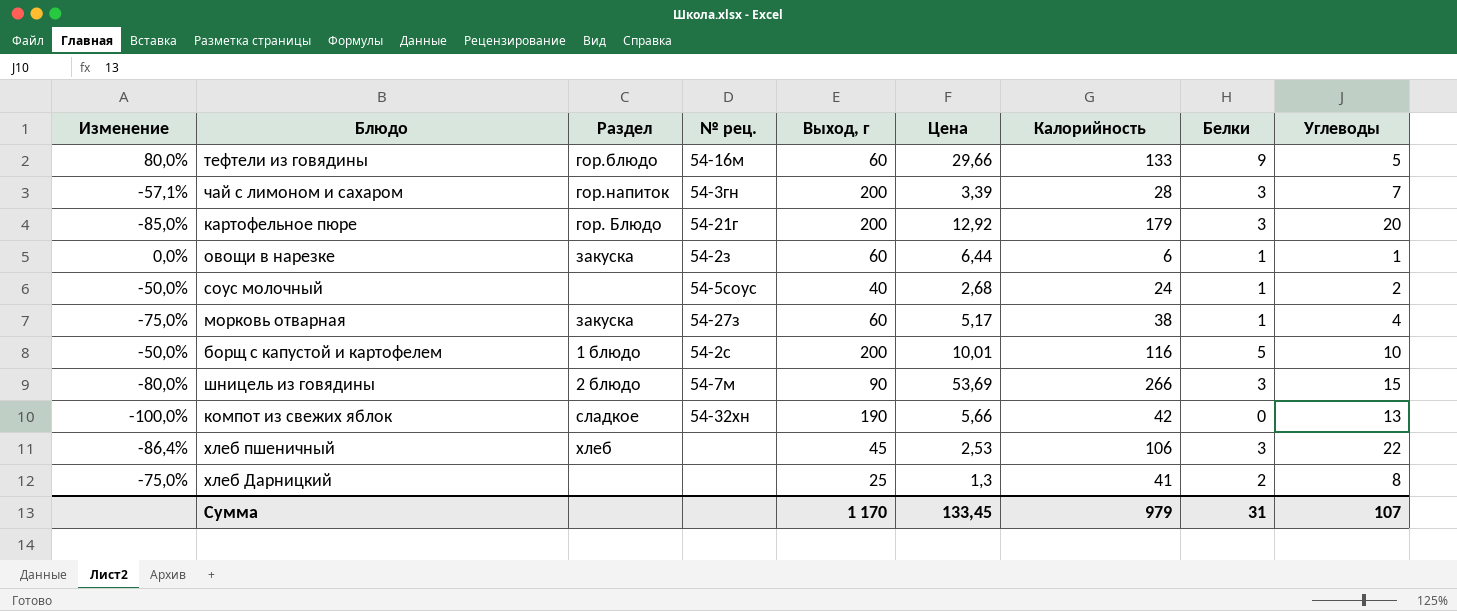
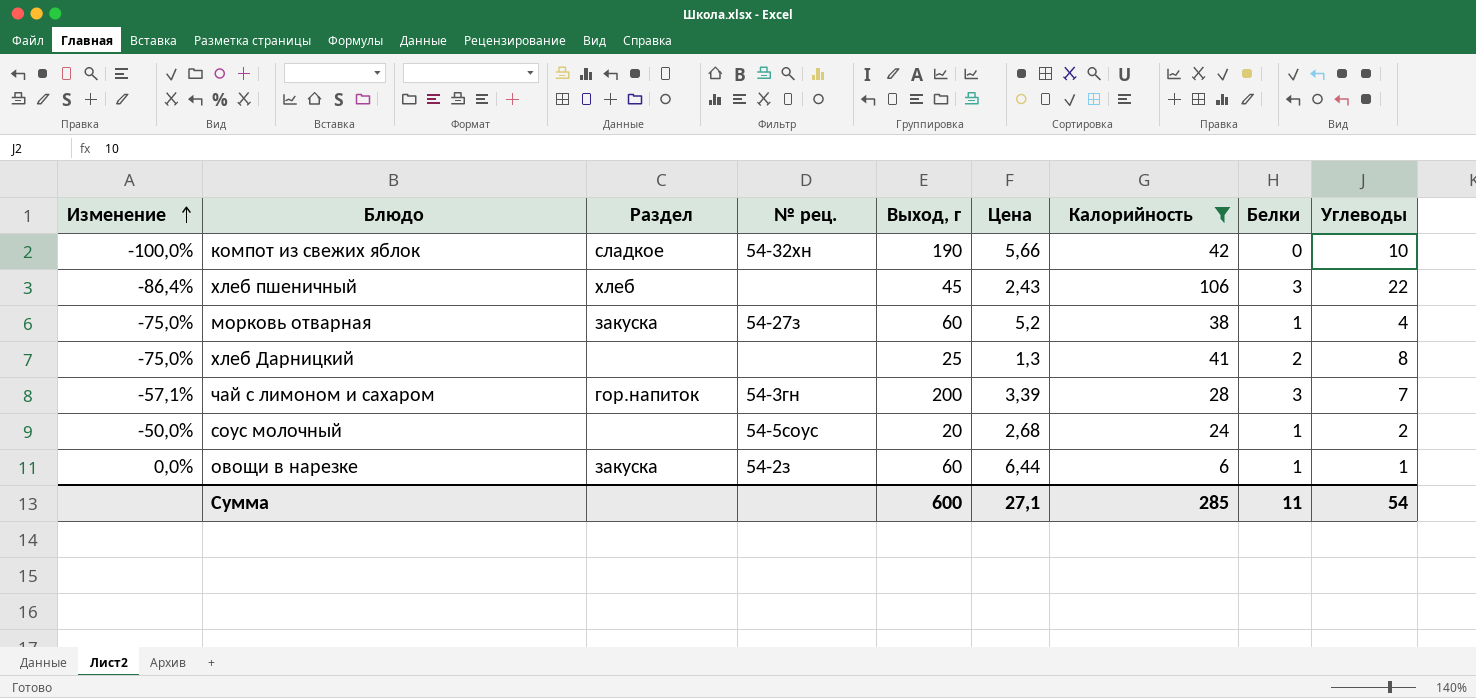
filter: none -> Калорийность <= 106
row order: none -> Изменение ascending
компот из свежих яблок | Углеводы: 13 -> 10
хлеб пшеничный | Цена: 2,53 -> 2,43
морковь отварная | Цена: 5,17 -> 5,2
соус молочный | Выход, г: 40 -> 20
Сумма | Выход, г: 1 170 -> 600
Сумма | Цена: 133,45 -> 27,1
Сумма | Калорийность: 979 -> 285
Сумма | Белки: 31 -> 11
Сумма | Углеводы: 107 -> 54

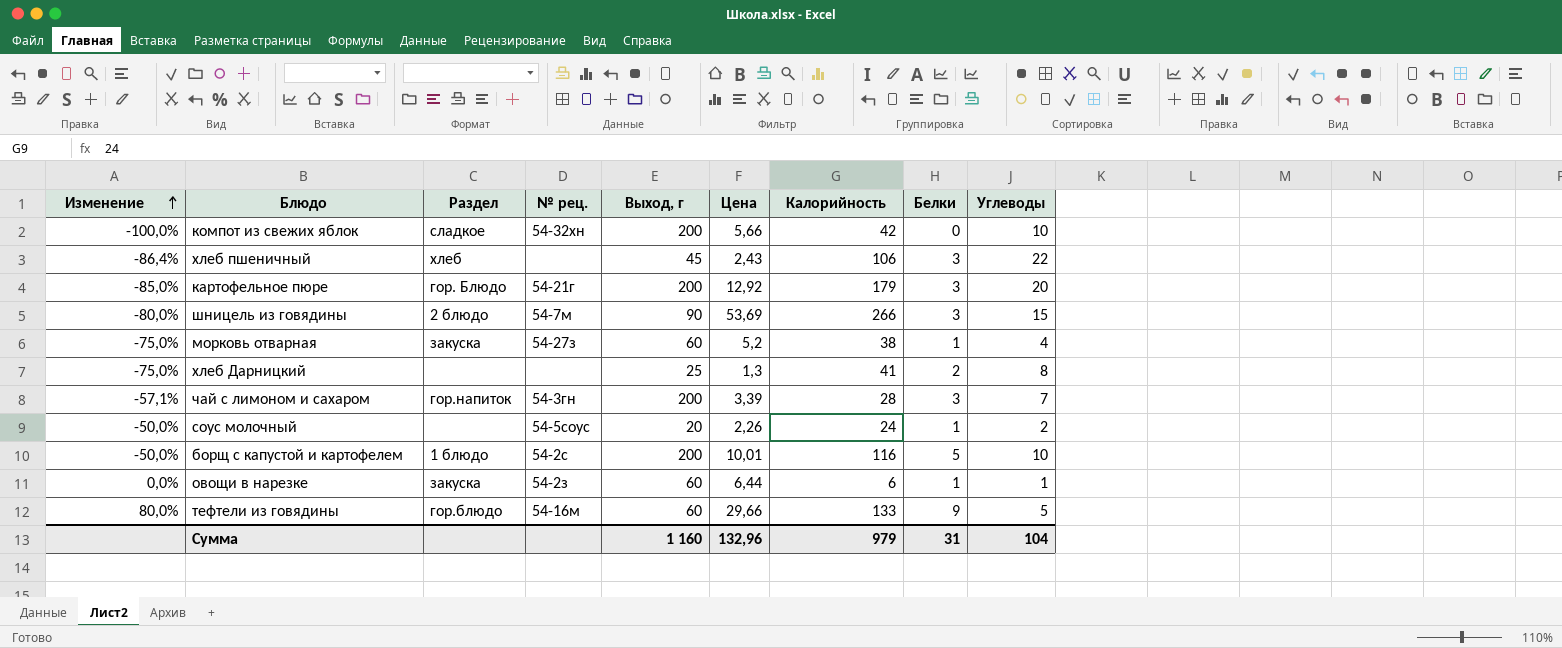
filter: Калорийность <= 106 -> none
компот из свежих яблок | Выход, г: 190 -> 200
соус молочный | Цена: 2,68 -> 2,26
Сумма | Выход, г: 600 -> 1 160
Сумма | Цена: 27,1 -> 132,96
Сумма | Калорийность: 285 -> 979
Сумма | Белки: 11 -> 31
Сумма | Углеводы: 54 -> 104

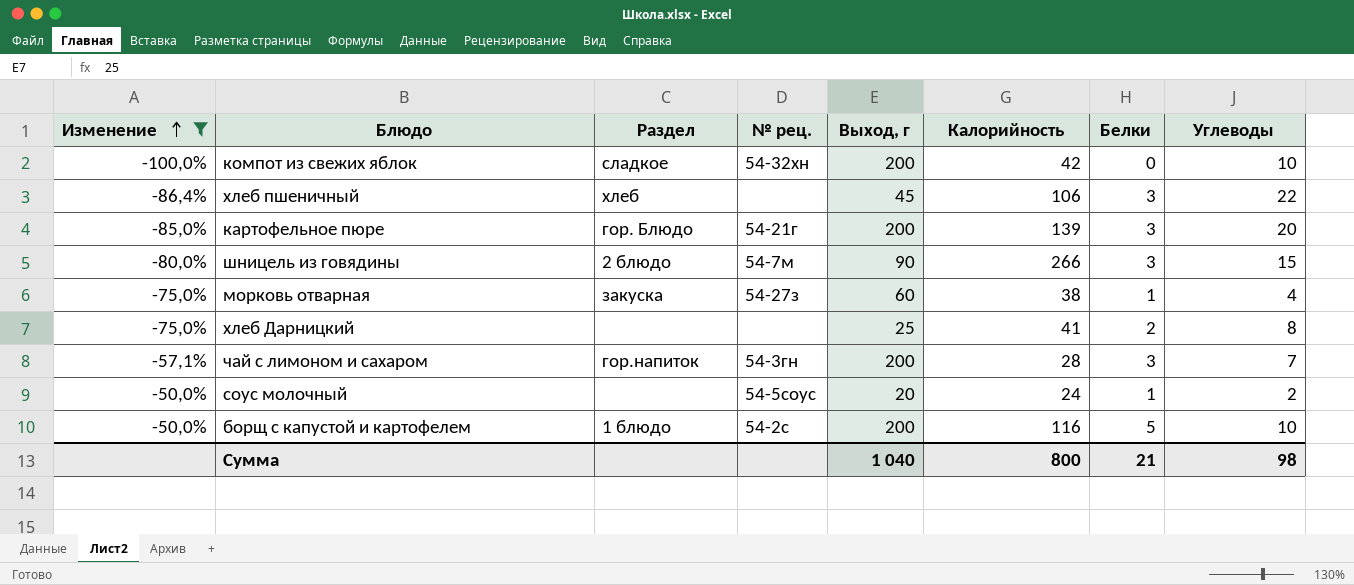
filter: none -> Изменение <= -50,0%
column Цена | position: 6 -> none
картофельное пюре | Калорийность: 179 -> 139
Сумма | Выход, г: 1 160 -> 1 040
Сумма | Калорийность: 979 -> 800
Сумма | Белки: 31 -> 21
Сумма | Углеводы: 104 -> 98

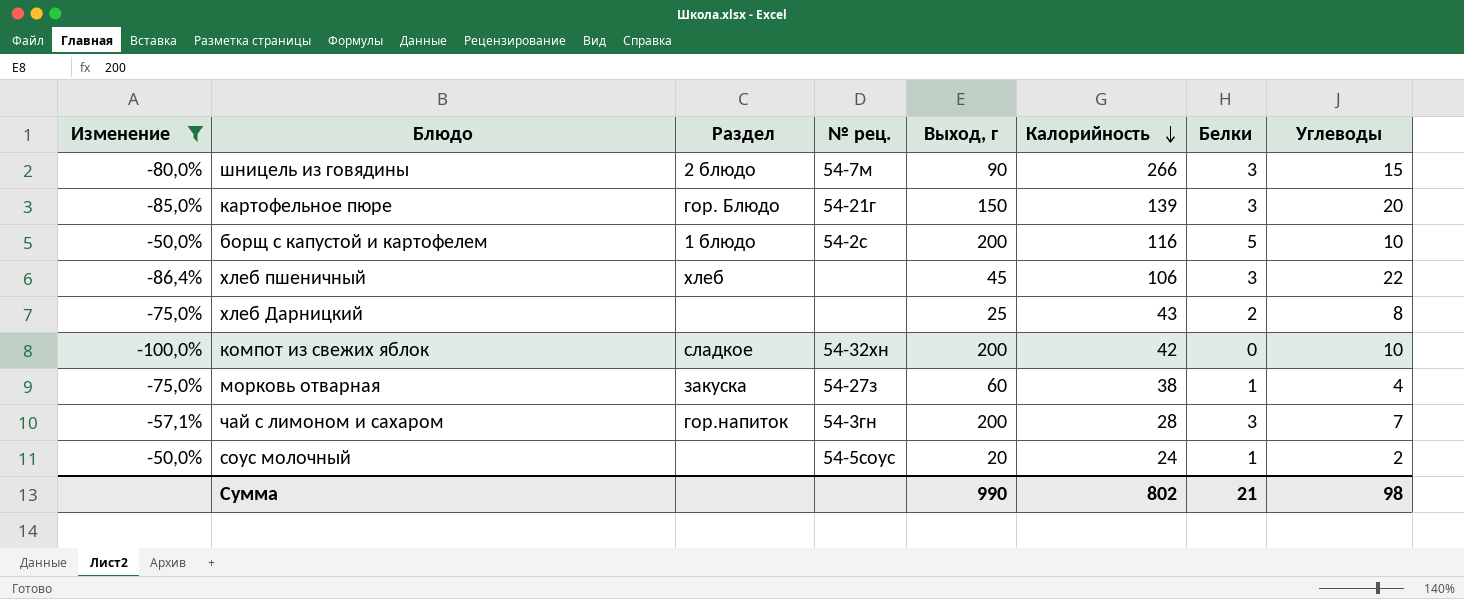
row order: Изменение ascending -> Калорийность descending
картофельное пюре | Выход, г: 200 -> 150
хлеб Дарницкий | Калорийность: 41 -> 43
Сумма | Выход, г: 1 040 -> 990
Сумма | Калорийность: 800 -> 802

